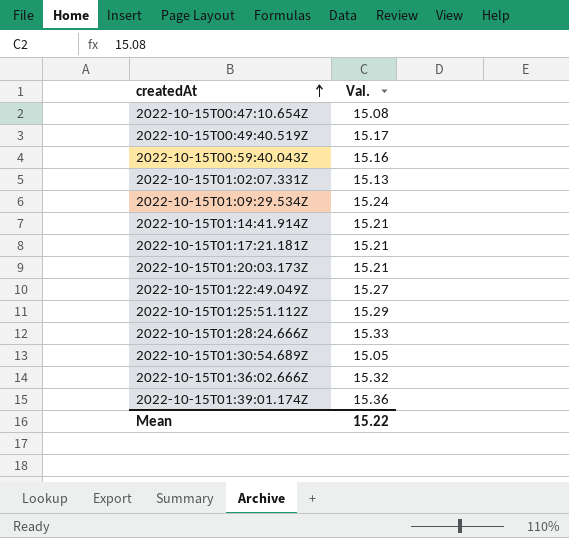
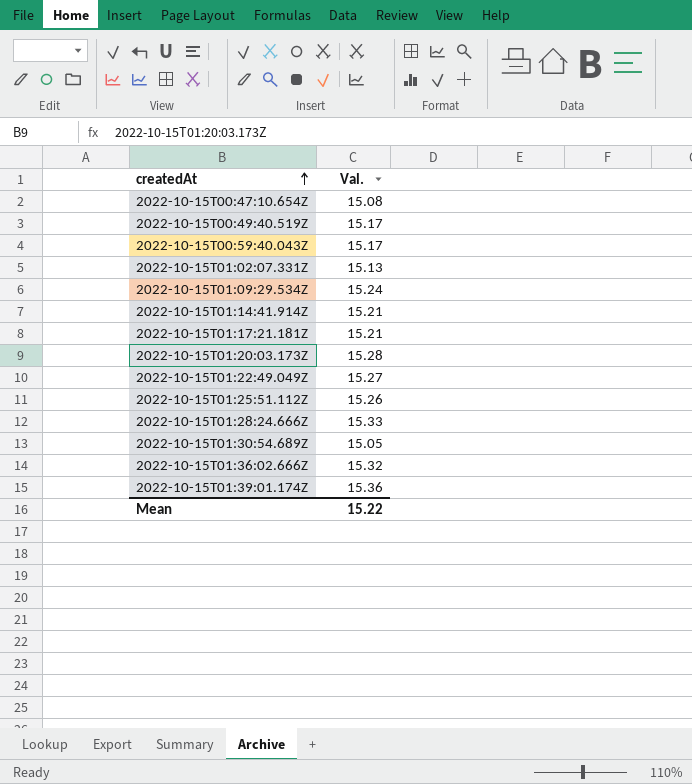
2022-10-15T00:59:40.043Z | Val.: 15.16 -> 15.17
2022-10-15T01:20:03.173Z | Val.: 15.21 -> 15.28
2022-10-15T01:25:51.112Z | Val.: 15.29 -> 15.26

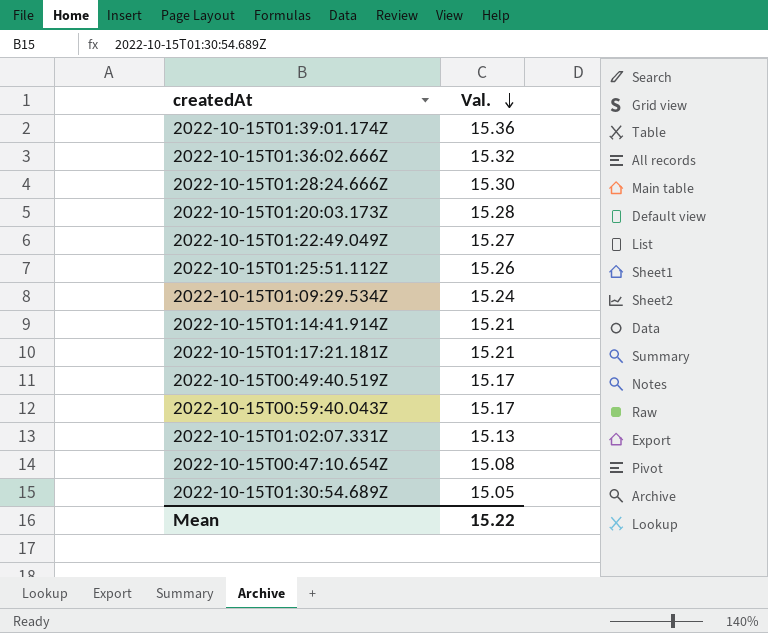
row order: createdAt ascending -> Val. descending
2022-10-15T01:28:24.666Z | Val.: 15.33 -> 15.30

